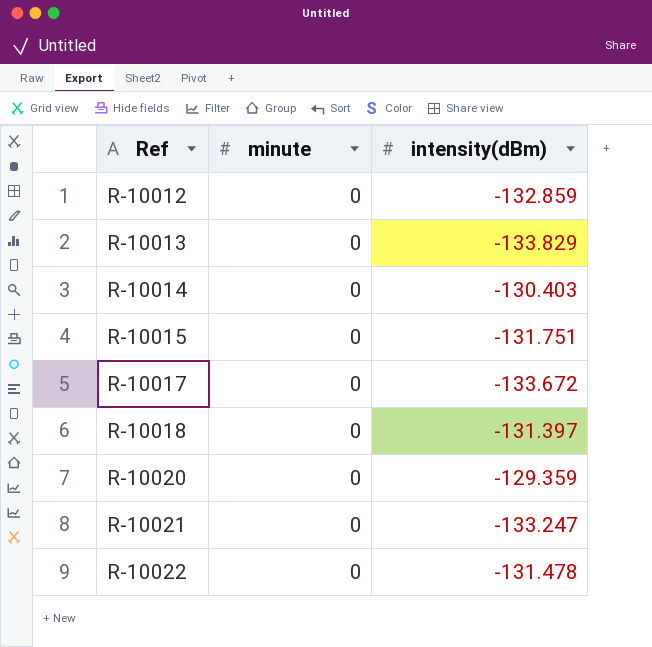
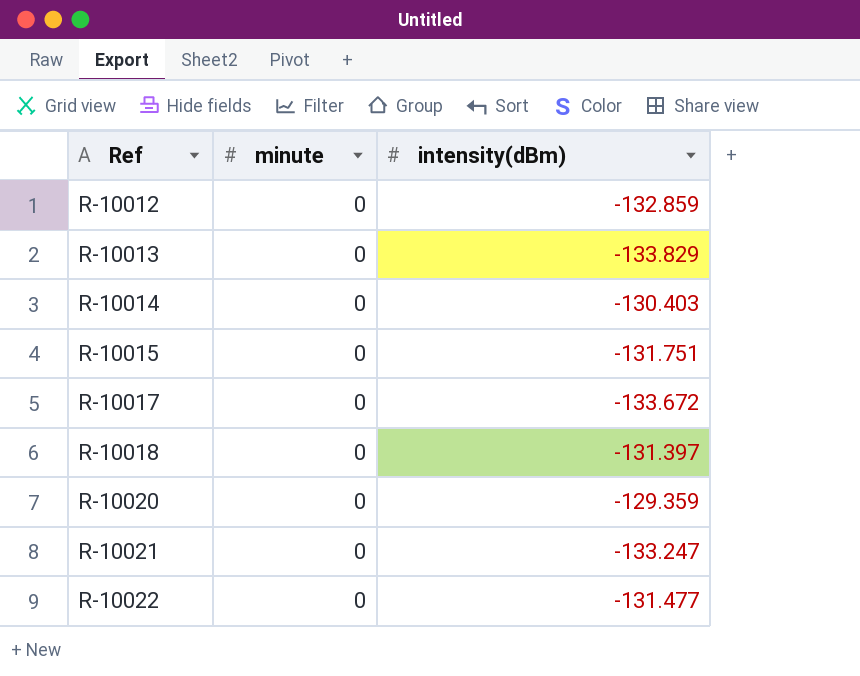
R-10022 | intensity(dBm): -131.478 -> -131.477

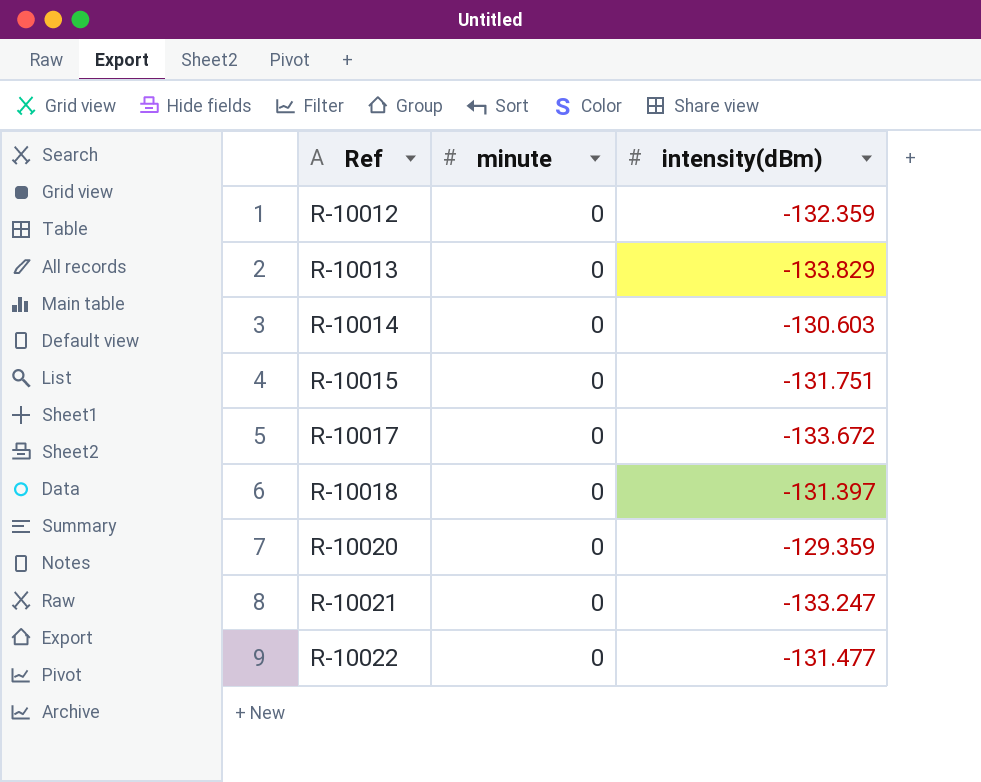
R-10012 | intensity(dBm): -132.859 -> -132.359
R-10014 | intensity(dBm): -130.403 -> -130.603

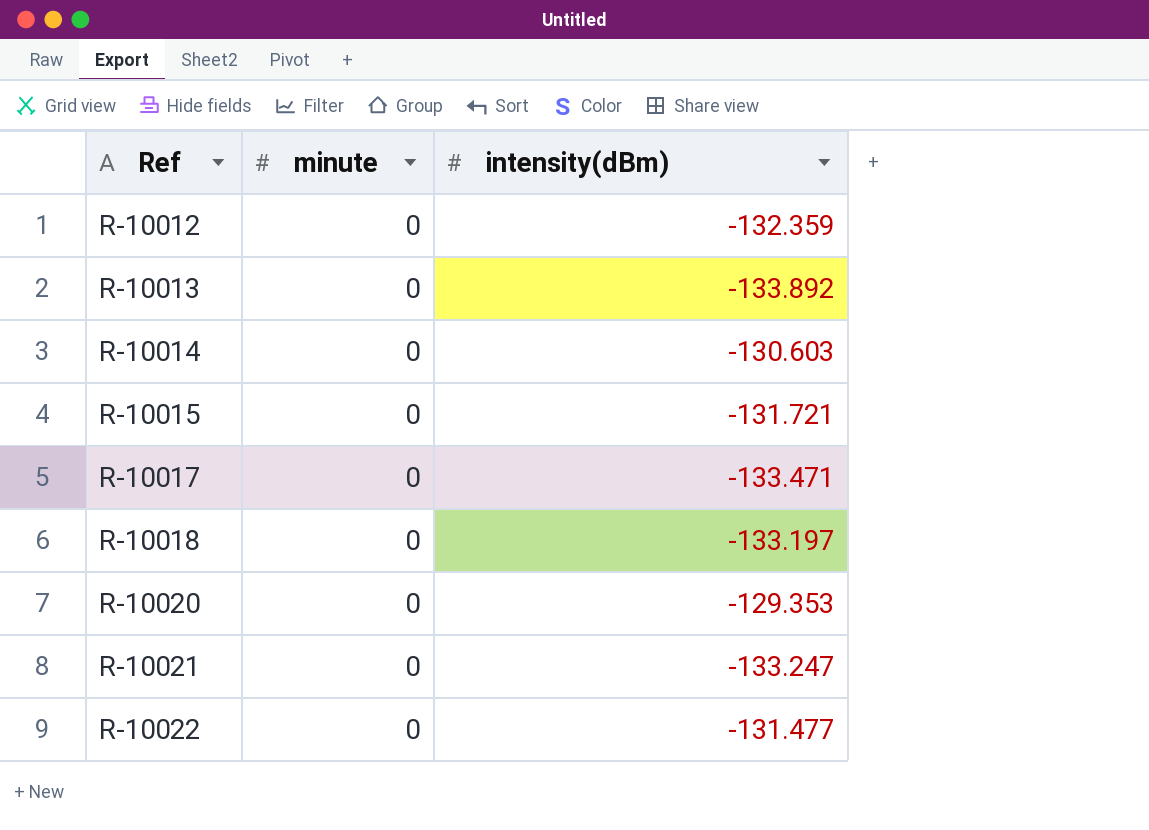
R-10013 | intensity(dBm): -133.829 -> -133.892
R-10015 | intensity(dBm): -131.751 -> -131.721
R-10017 | intensity(dBm): -133.672 -> -133.471
R-10018 | intensity(dBm): -131.397 -> -133.197
R-10020 | intensity(dBm): -129.359 -> -129.353

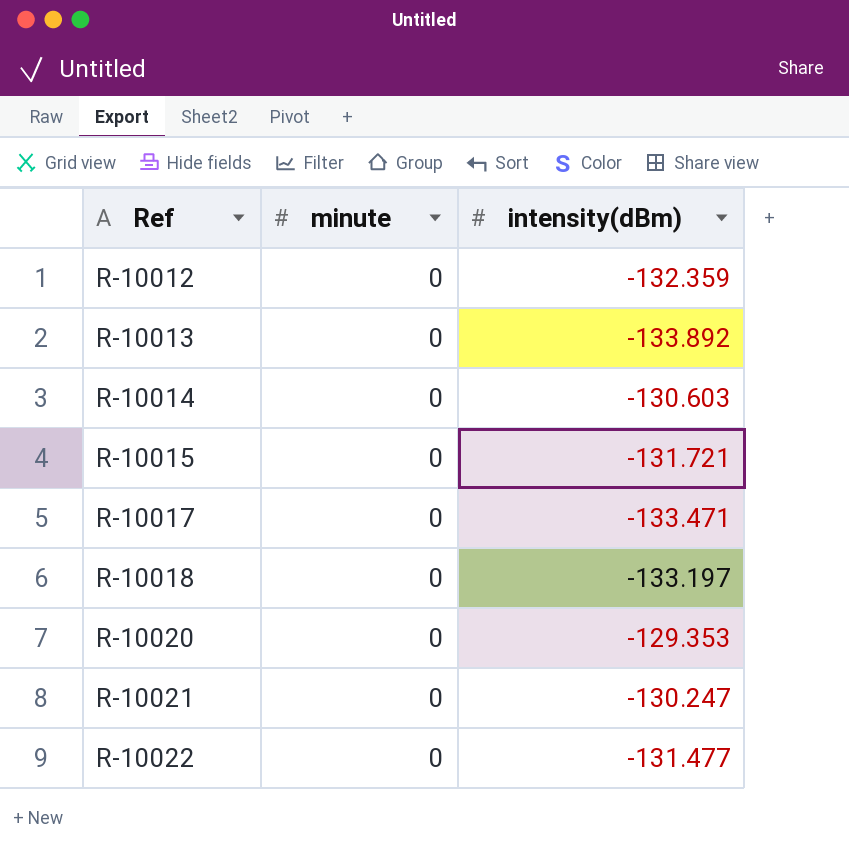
R-10021 | intensity(dBm): -133.247 -> -130.247

